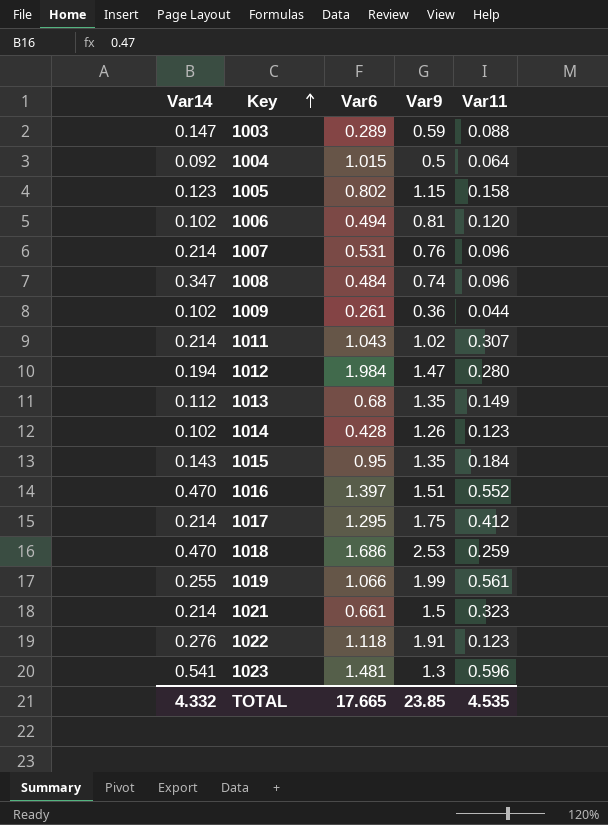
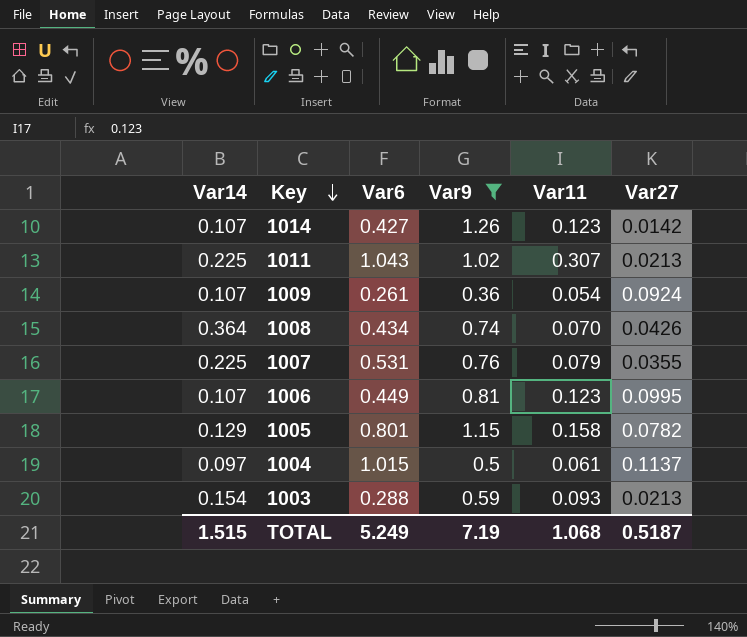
filter: none -> Var9 <= 1.26
row order: Key ascending -> Key descending
column Var27 | position: none -> 6
1014 | Var14: 0.102 -> 0.107
1014 | Var6: 0.428 -> 0.427
1011 | Var14: 0.214 -> 0.225
1009 | Var14: 0.102 -> 0.107
1009 | Var11: 0.044 -> 0.054
1008 | Var14: 0.347 -> 0.364
1008 | Var6: 0.484 -> 0.434
1008 | Var11: 0.096 -> 0.070
1007 | Var14: 0.214 -> 0.225
1007 | Var11: 0.096 -> 0.079
1006 | Var14: 0.102 -> 0.107
1006 | Var6: 0.494 -> 0.449
1006 | Var11: 0.120 -> 0.123
1005 | Var14: 0.123 -> 0.129
1005 | Var6: 0.802 -> 0.801
1004 | Var14: 0.092 -> 0.097
1004 | Var11: 0.064 -> 0.061
1003 | Var14: 0.147 -> 0.154
1003 | Var6: 0.289 -> 0.288
1003 | Var11: 0.088 -> 0.093
TOTAL | Var14: 4.332 -> 1.515
TOTAL | Var6: 17.665 -> 5.249
TOTAL | Var9: 23.85 -> 7.19
TOTAL | Var11: 4.535 -> 1.068

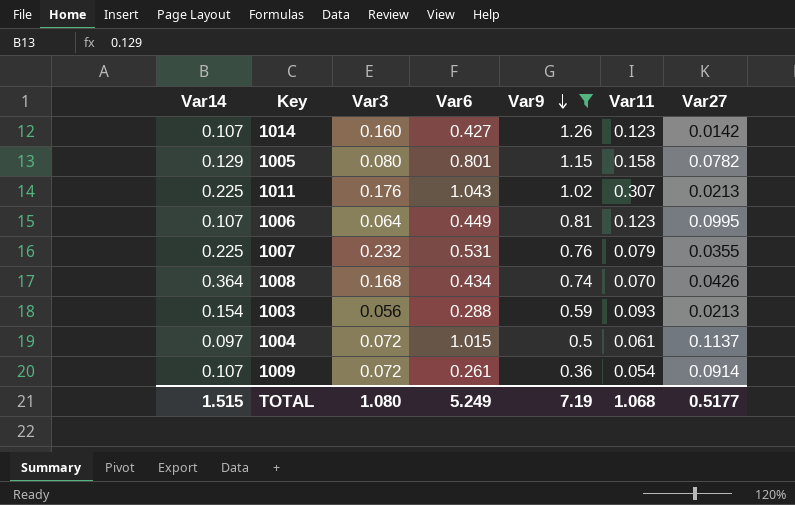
row order: Key descending -> Var9 descending
column Var3 | position: none -> 3
1009 | Var27: 0.0924 -> 0.0914
TOTAL | Var27: 0.5187 -> 0.5177

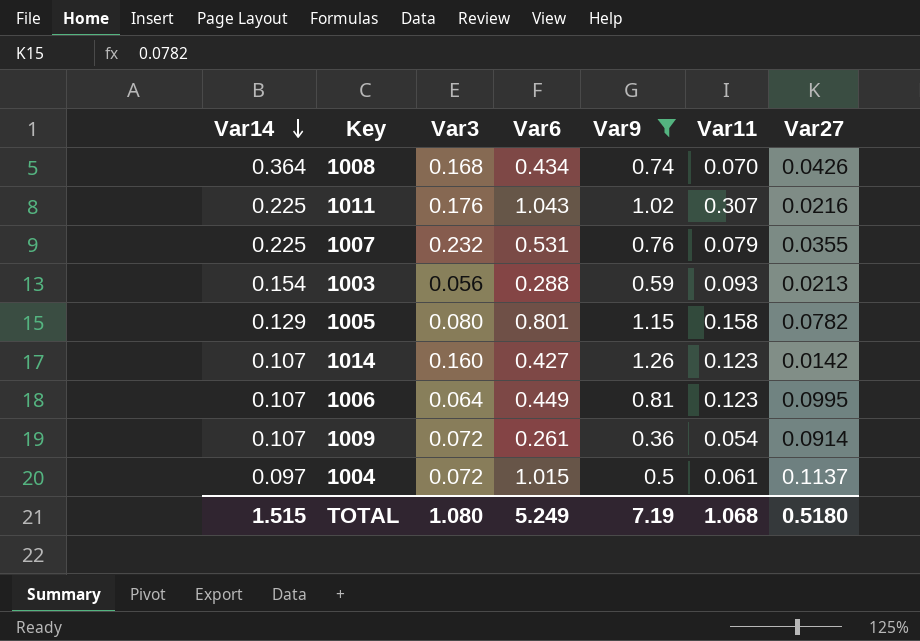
row order: Var9 descending -> Var14 descending
1011 | Var27: 0.0213 -> 0.0216
TOTAL | Var27: 0.5177 -> 0.5180

